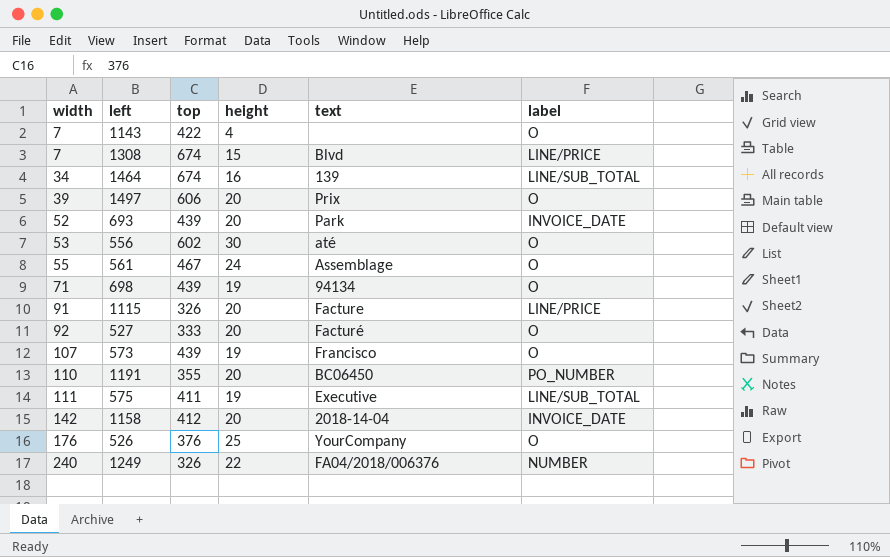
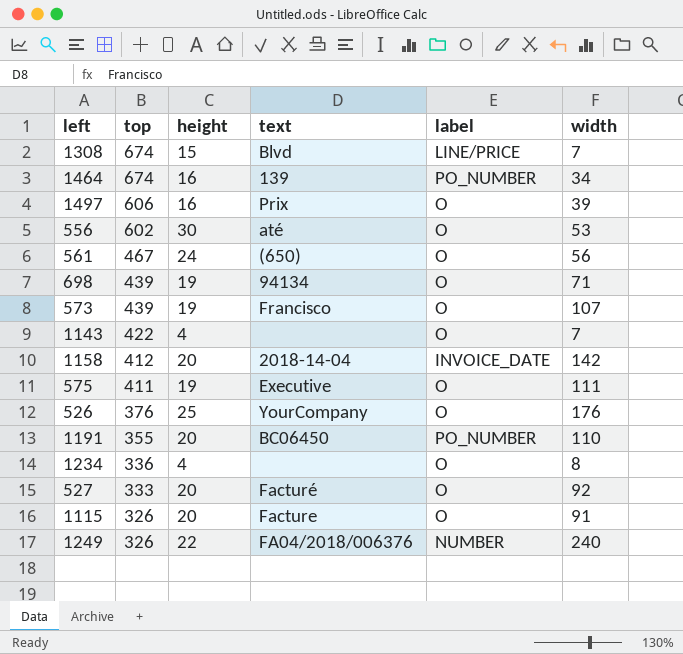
row order: width ascending -> top descending
column width | position: 1 -> 6
row 693: 52 | 439 | 20 | Park | INVOICE_DATE -> none
1464 | label: LINE/SUB_TOTAL -> PO_NUMBER
1497 | height: 20 -> 16
561 | text: Assemblage -> (650)
561 | width: 55 -> 56
575 | label: LINE/SUB_TOTAL -> O
row 1234: none -> 336 | 4 | none | O | 8
1115 | label: LINE/PRICE -> O

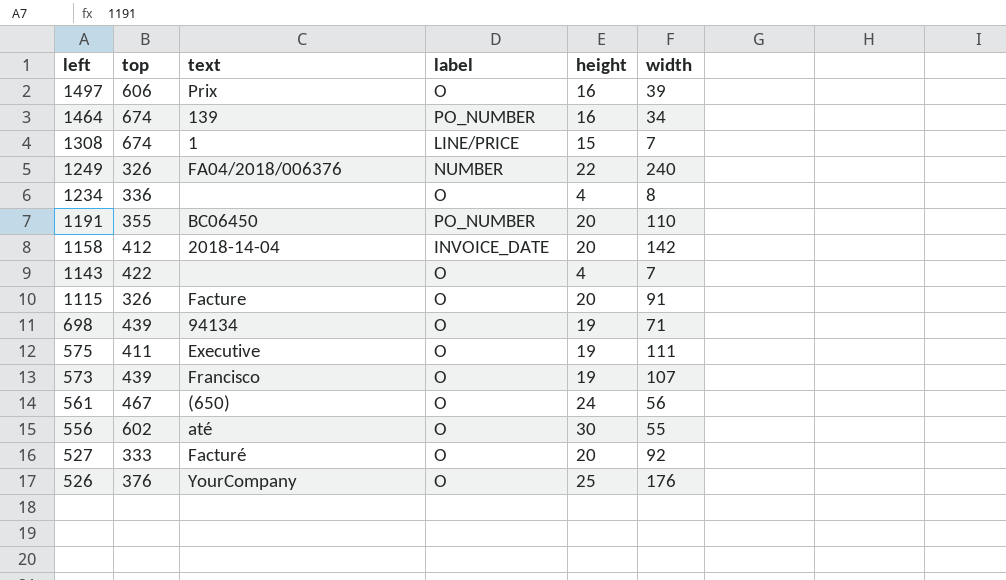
row order: top descending -> left descending
column height | position: 3 -> 5
1308 | text: Blvd -> 1
556 | width: 53 -> 55

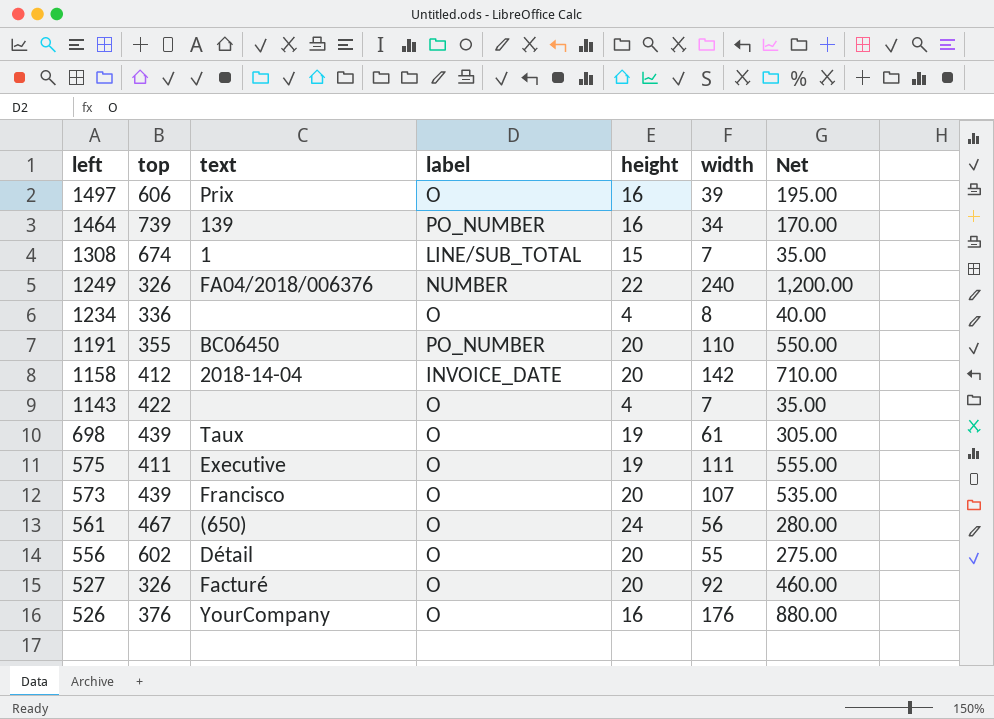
column Net | formula: none -> [width] * 5
row 1115: 326 | Facture | O | 20 | 91 -> none
1464 | top: 674 -> 739
1308 | label: LINE/PRICE -> LINE/SUB_TOTAL
698 | text: 94134 -> Taux
698 | width: 71 -> 61
573 | height: 19 -> 20
556 | text: até -> Détail
556 | height: 30 -> 20
527 | top: 333 -> 326
526 | height: 25 -> 16

